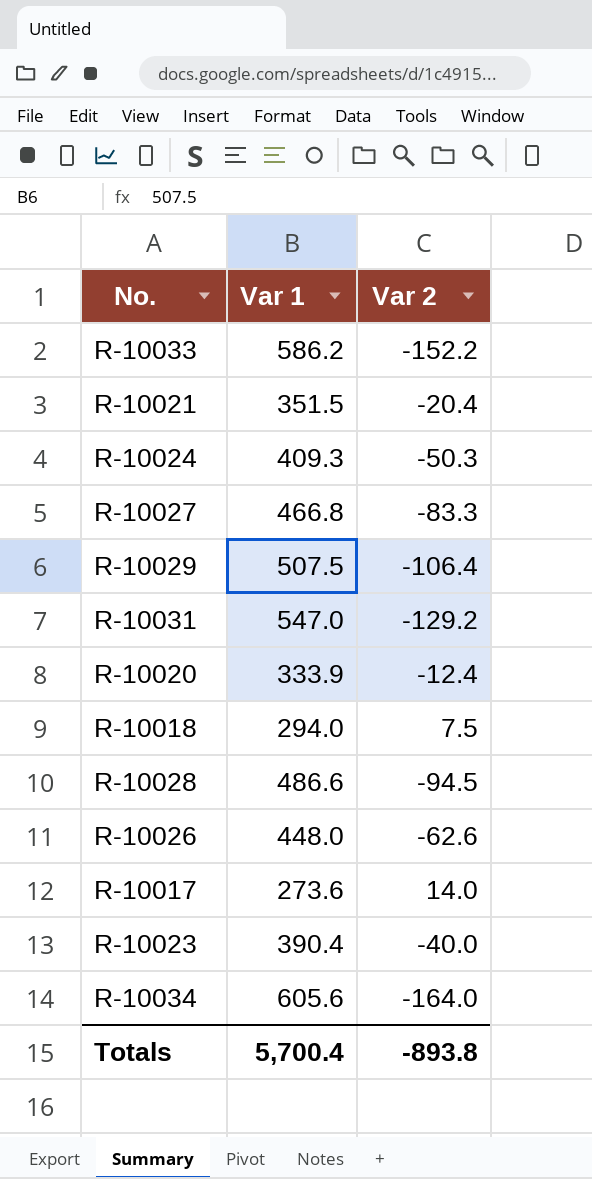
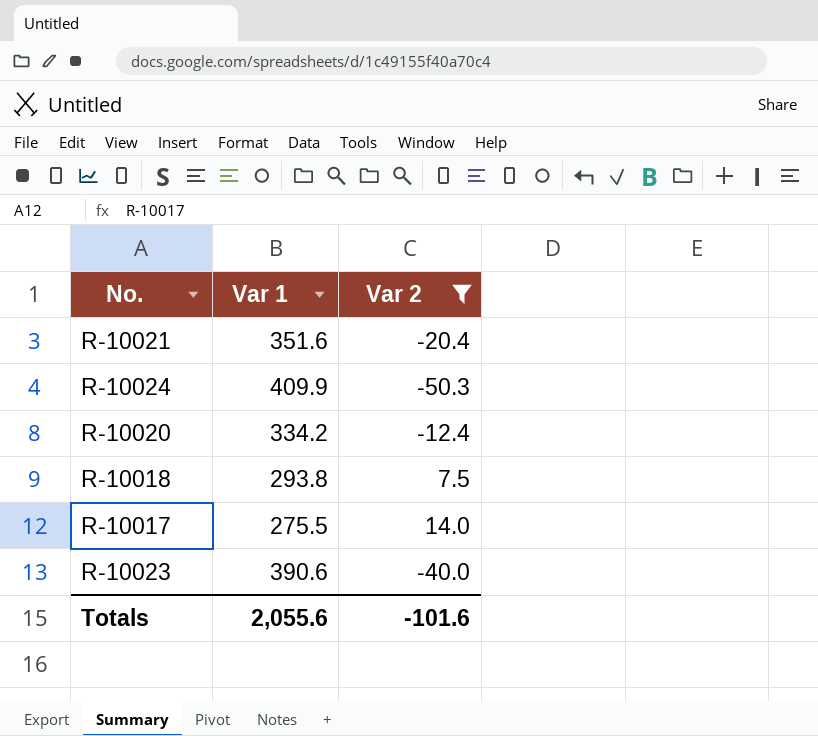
filter: none -> Var 2 >= -50.3
R-10021 | Var 1: 351.5 -> 351.6
R-10024 | Var 1: 409.3 -> 409.9
R-10020 | Var 1: 333.9 -> 334.2
R-10018 | Var 1: 294.0 -> 293.8
R-10017 | Var 1: 273.6 -> 275.5
R-10023 | Var 1: 390.4 -> 390.6
Totals | Var 1: 5,700.4 -> 2,055.6
Totals | Var 2: -893.8 -> -101.6

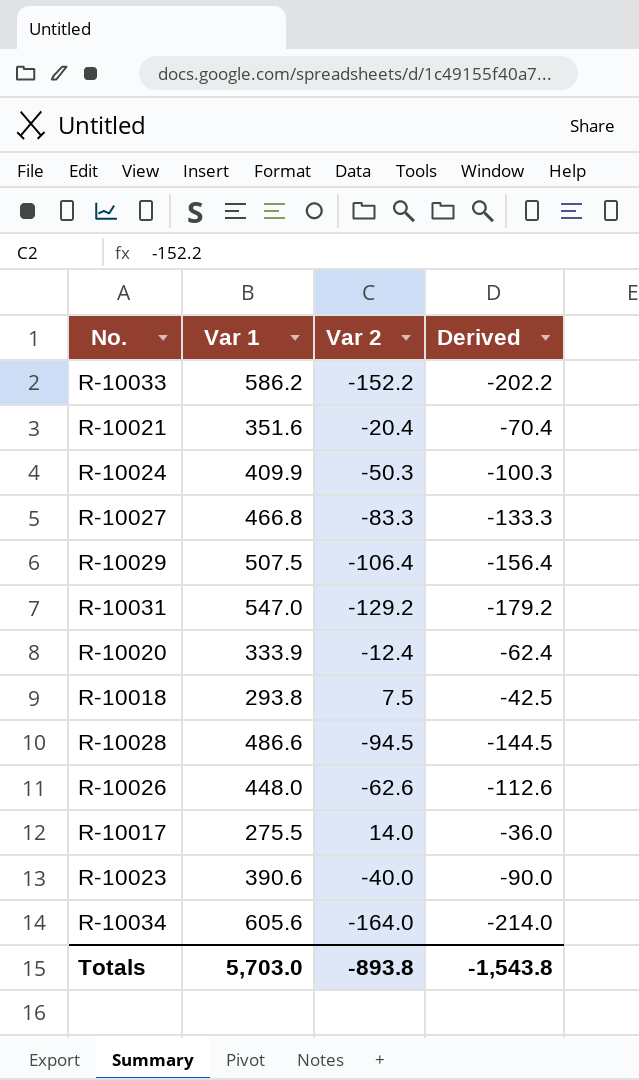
filter: Var 2 >= -50.3 -> none
column Derived | formula: none -> [Var 2] - 50
R-10020 | Var 1: 334.2 -> 333.9
Totals | Var 1: 2,055.6 -> 5,703.0
Totals | Var 2: -101.6 -> -893.8

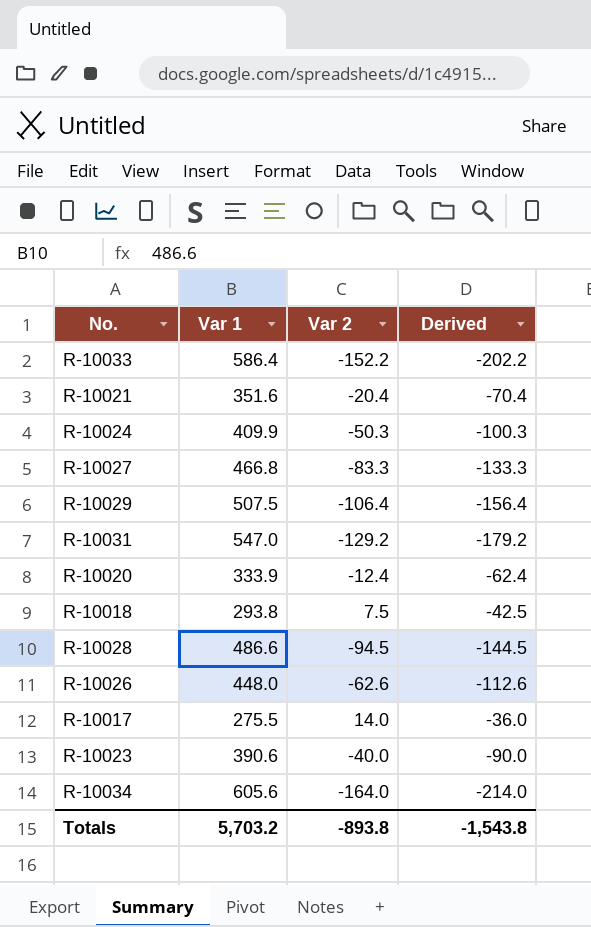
R-10033 | Var 1: 586.2 -> 586.4
Totals | Var 1: 5,703.0 -> 5,703.2

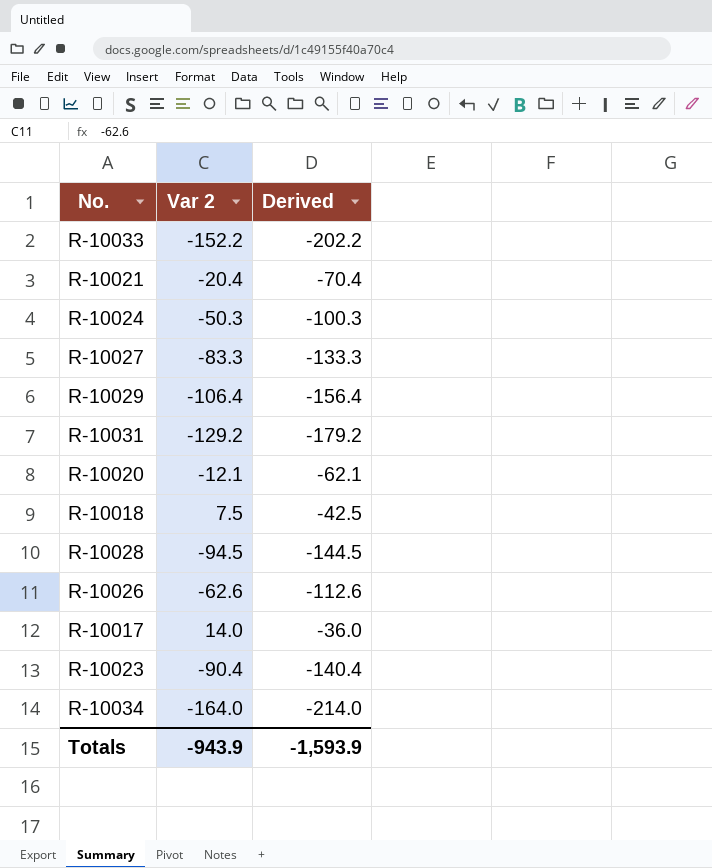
column Var 1 | position: 2 -> none
R-10020 | Var 2: -12.4 -> -12.1
R-10020 | Derived: -62.4 -> -62.1
R-10023 | Var 2: -40.0 -> -90.4
R-10023 | Derived: -90.0 -> -140.4
Totals | Var 2: -893.8 -> -943.9
Totals | Derived: -1,543.8 -> -1,593.9

